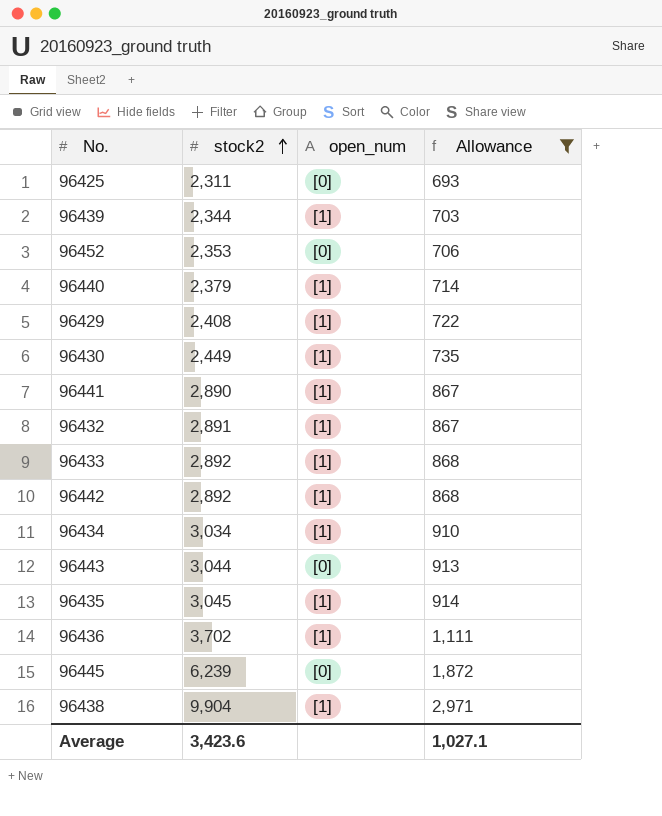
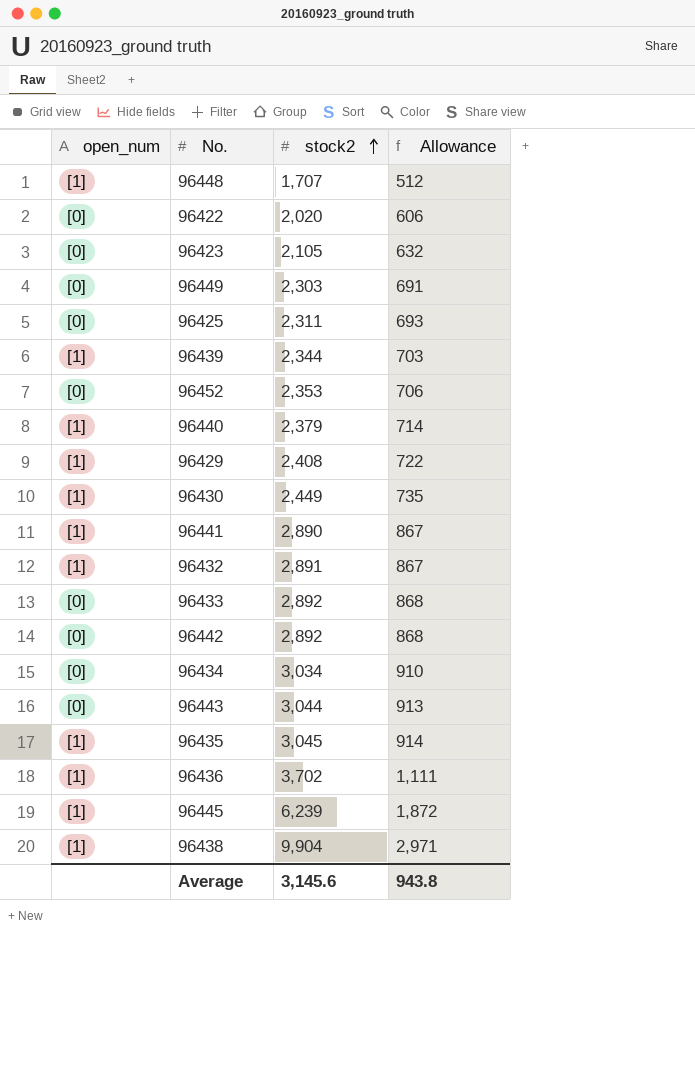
filter: Allowance >= 693 -> none
column open_num | position: 3 -> 1
96433 | open_num: [1] -> [0]
96442 | open_num: [1] -> [0]
96434 | open_num: [1] -> [0]
96445 | open_num: [0] -> [1]
Average | stock2: 3,423.6 -> 3,145.6
Average | Allowance: 1,027.1 -> 943.8

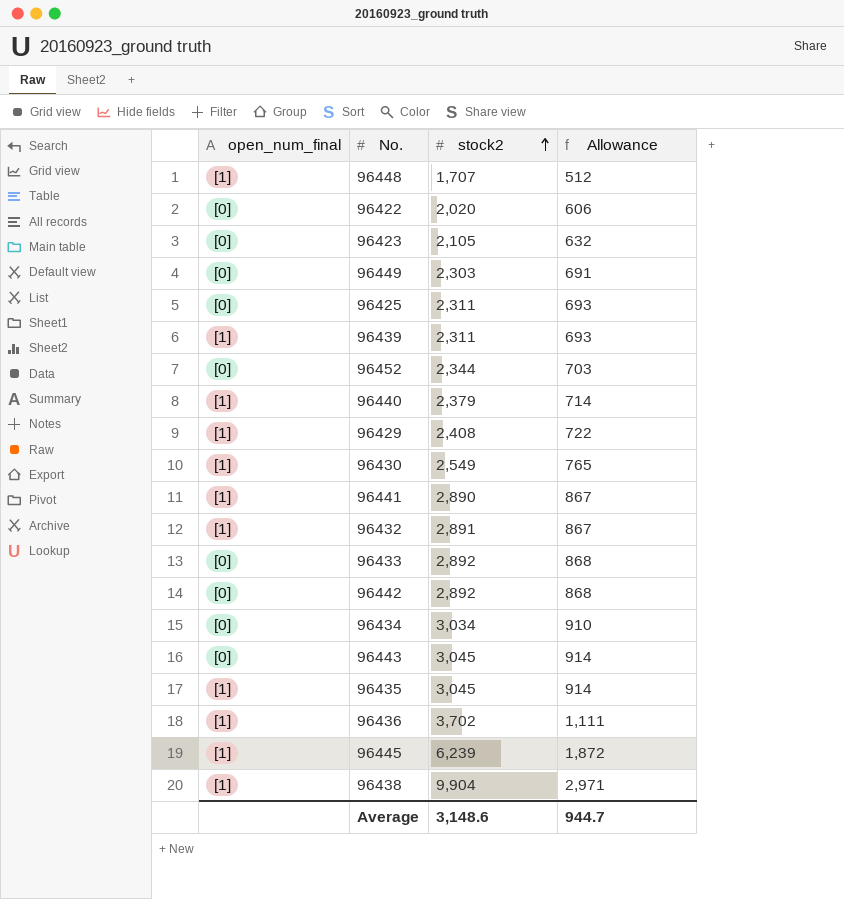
column name: open_num -> open_num_final
96439 | stock2: 2,344 -> 2,311
96439 | Allowance: 703 -> 693
96452 | stock2: 2,353 -> 2,344
96452 | Allowance: 706 -> 703
96430 | stock2: 2,449 -> 2,549
96430 | Allowance: 735 -> 765
96443 | stock2: 3,044 -> 3,045
96443 | Allowance: 913 -> 914
Average | stock2: 3,145.6 -> 3,148.6
Average | Allowance: 943.8 -> 944.7

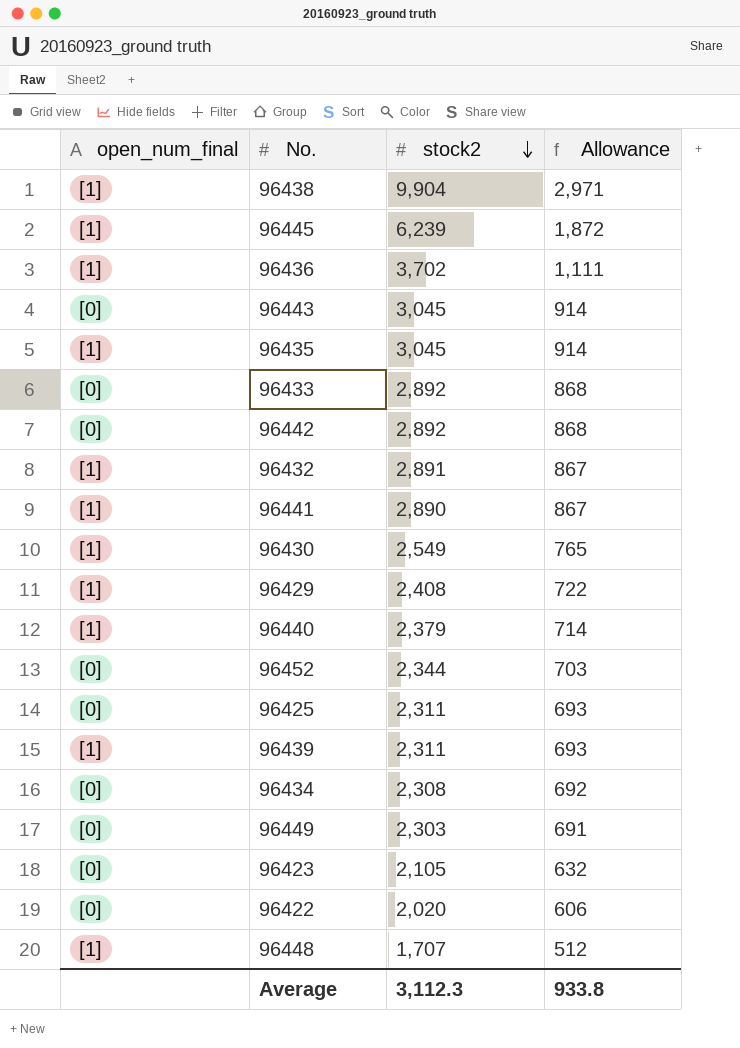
row order: stock2 ascending -> stock2 descending
96434 | stock2: 3,034 -> 2,308
96434 | Allowance: 910 -> 692
Average | stock2: 3,148.6 -> 3,112.3
Average | Allowance: 944.7 -> 933.8

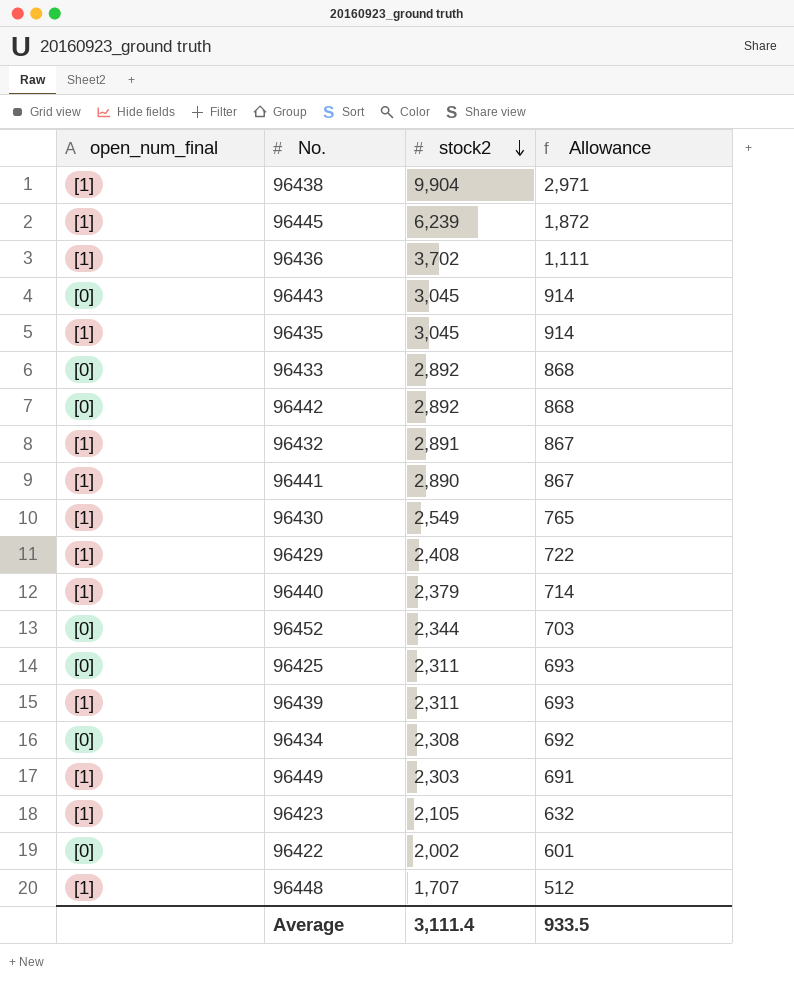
96449 | open_num_final: [0] -> [1]
96423 | open_num_final: [0] -> [1]
96422 | stock2: 2,020 -> 2,002
96422 | Allowance: 606 -> 601
Average | stock2: 3,112.3 -> 3,111.4
Average | Allowance: 933.8 -> 933.5

